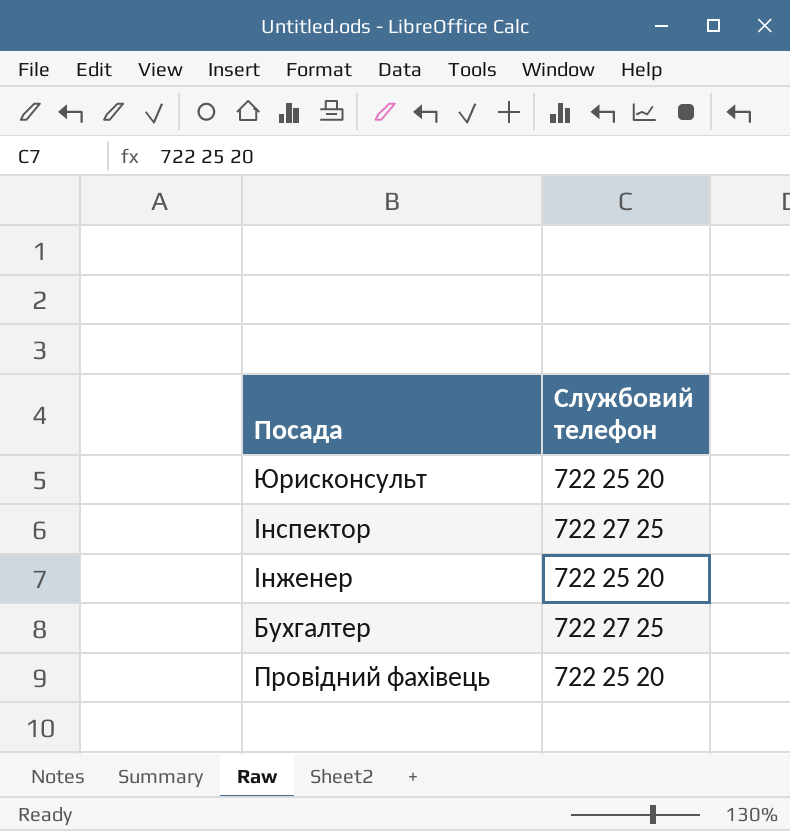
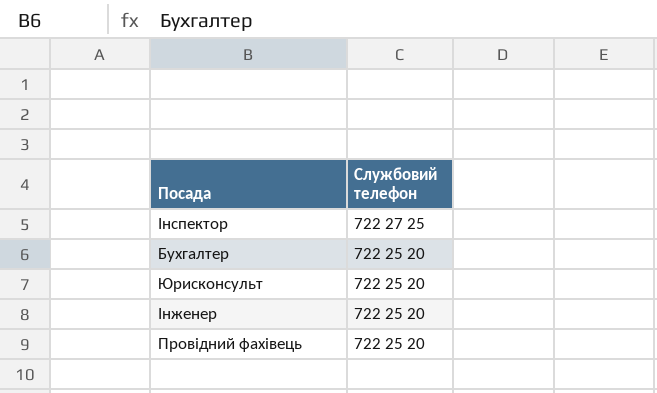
row order: none -> Службовий телефон descending
Бухгалтер | Службовий телефон: 722 27 25 -> 722 25 20

